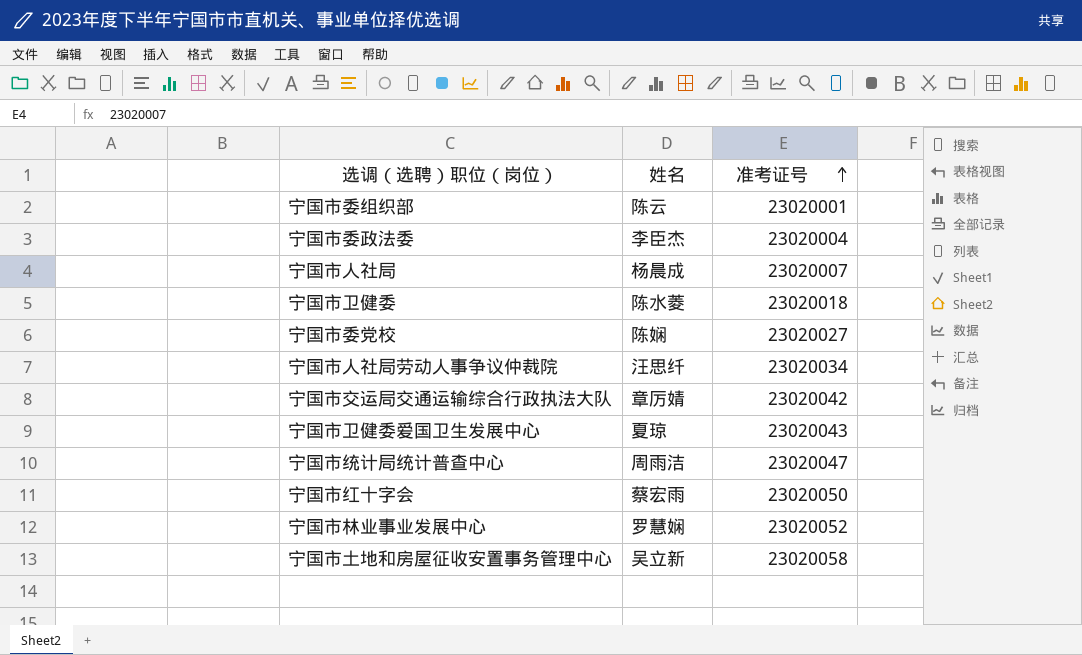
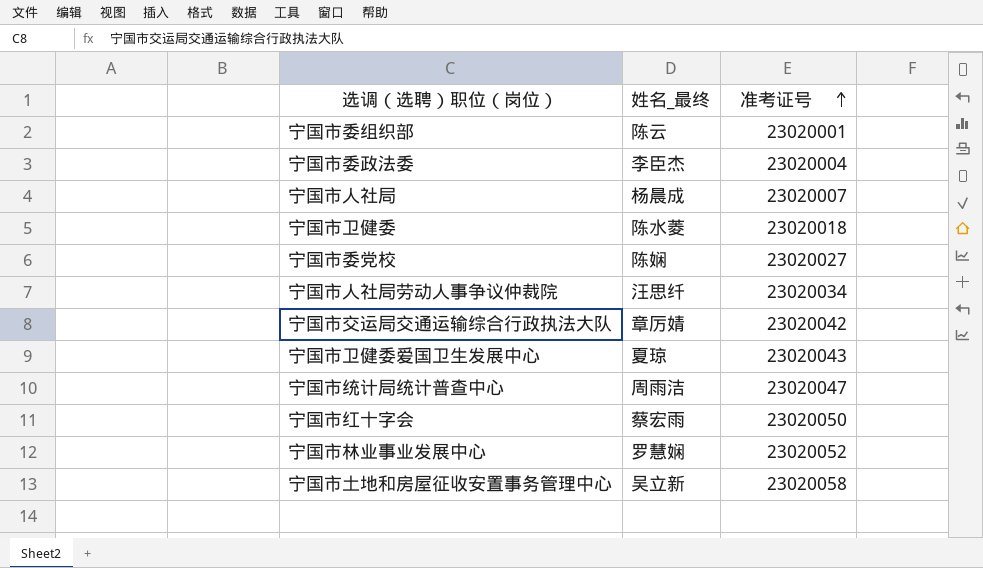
column name: 姓名 -> 姓名_最终

